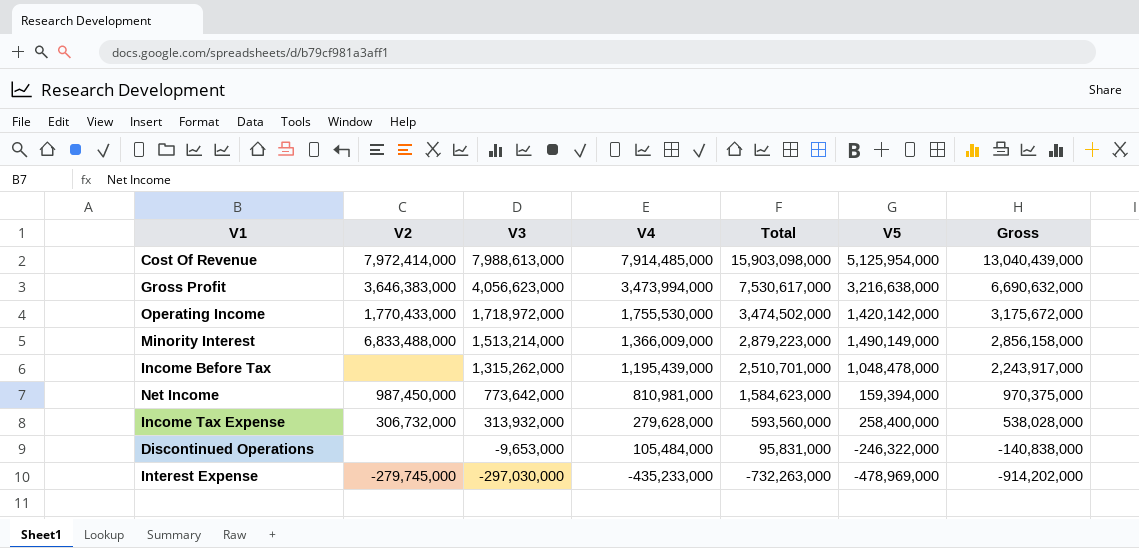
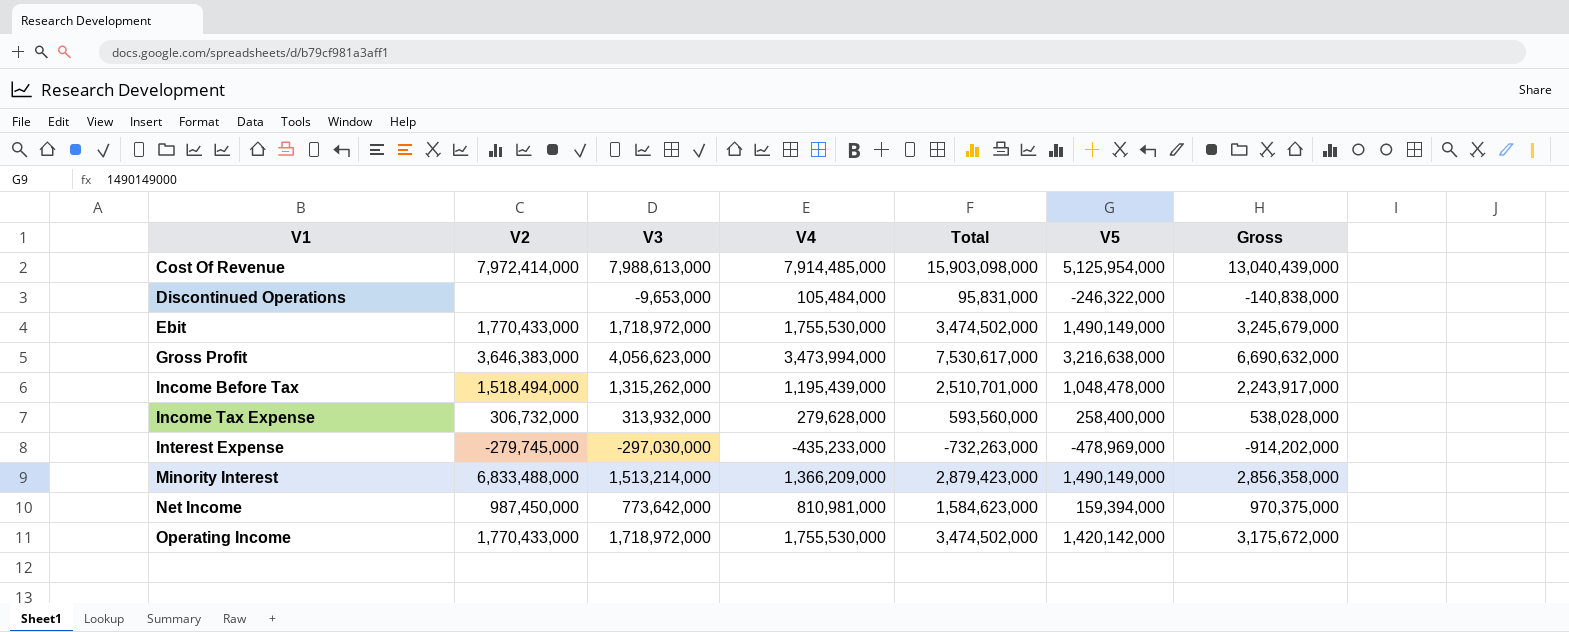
row order: V3 descending -> V1 ascending
row Ebit: none -> 1,770,433,000 | 1,718,972,000 | 1,755,530,000 | 3,474,502,000 | 1,490,149,000 | 3,245,679,000
Income Before Tax | V2: none -> 1,518,494,000
Minority Interest | V4: 1,366,009,000 -> 1,366,209,000
Minority Interest | Total: 2,879,223,000 -> 2,879,423,000
Minority Interest | Gross: 2,856,158,000 -> 2,856,358,000

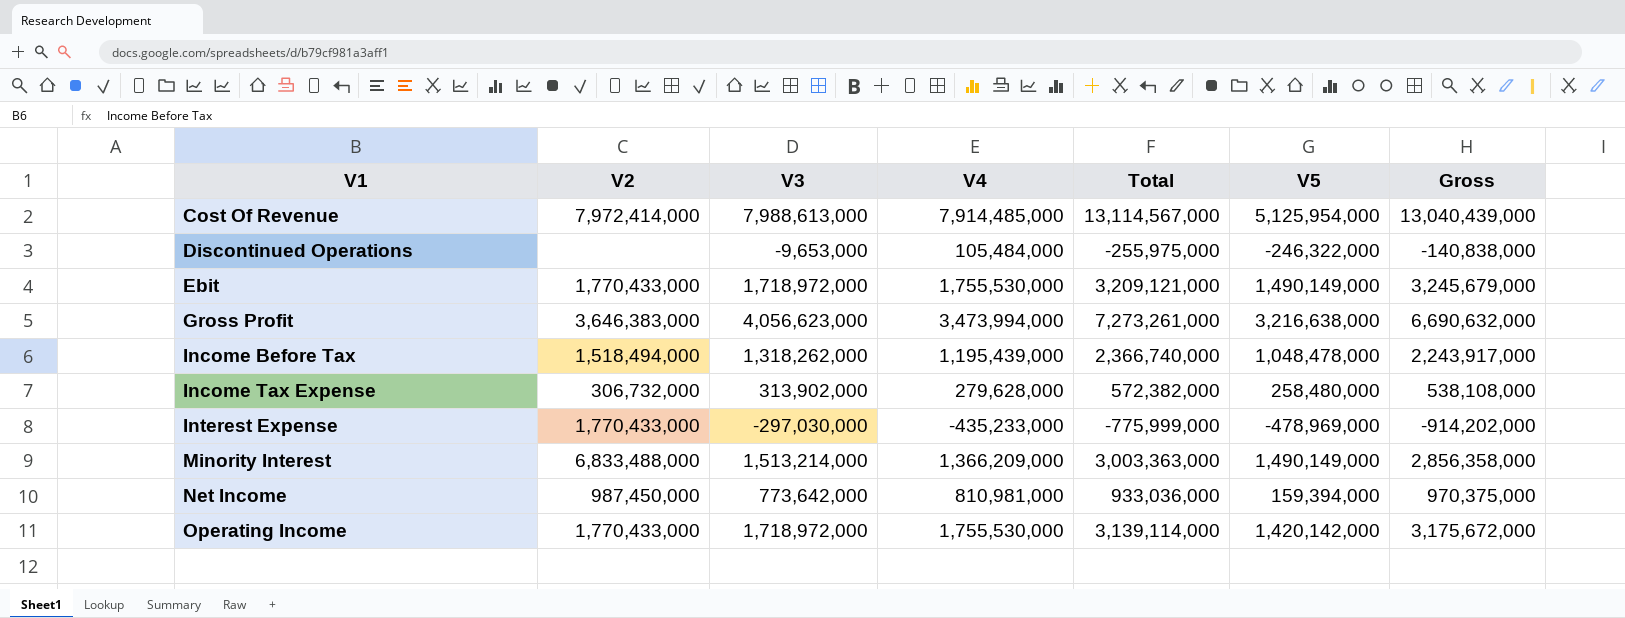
column Total | formula: [V3] + [V4] -> [V3] + [V5]
Income Before Tax | V3: 1,315,262,000 -> 1,318,262,000
Income Tax Expense | V3: 313,932,000 -> 313,902,000
Income Tax Expense | V5: 258,400,000 -> 258,480,000
Income Tax Expense | Gross: 538,028,000 -> 538,108,000
Interest Expense | V2: -279,745,000 -> 1,770,433,000

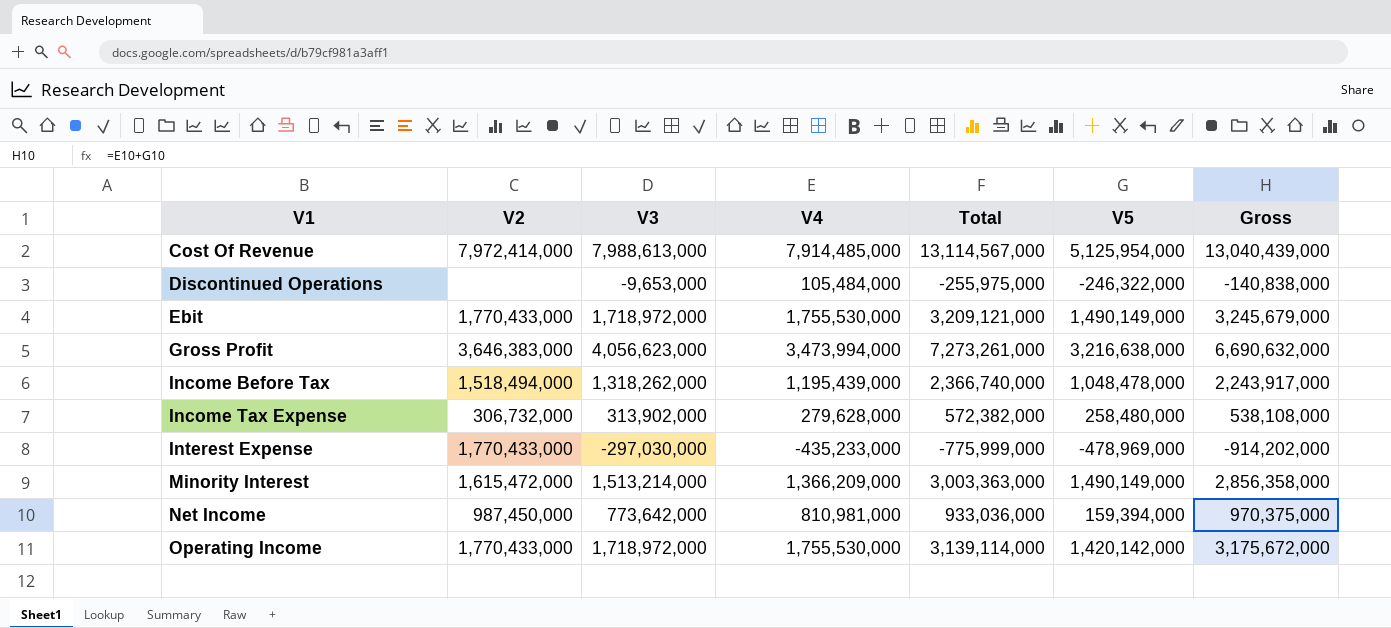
Minority Interest | V2: 6,833,488,000 -> 1,615,472,000

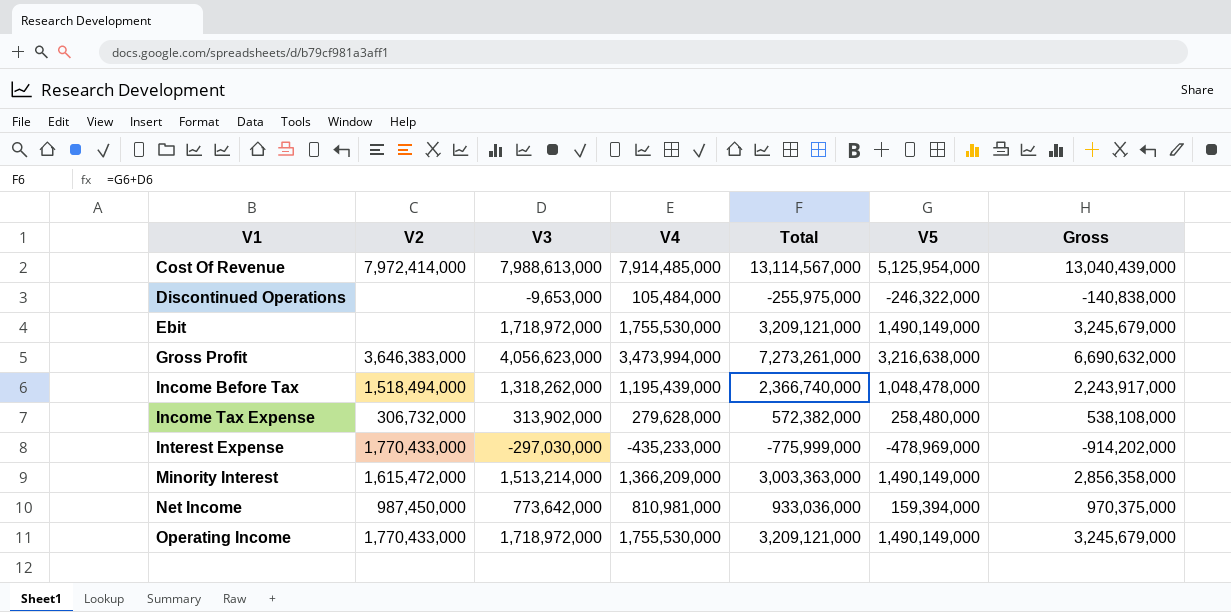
Ebit | V2: 1,770,433,000 -> none
Operating Income | Total: 3,139,114,000 -> 3,209,121,000
Operating Income | V5: 1,420,142,000 -> 1,490,149,000
Operating Income | Gross: 3,175,672,000 -> 3,245,679,000

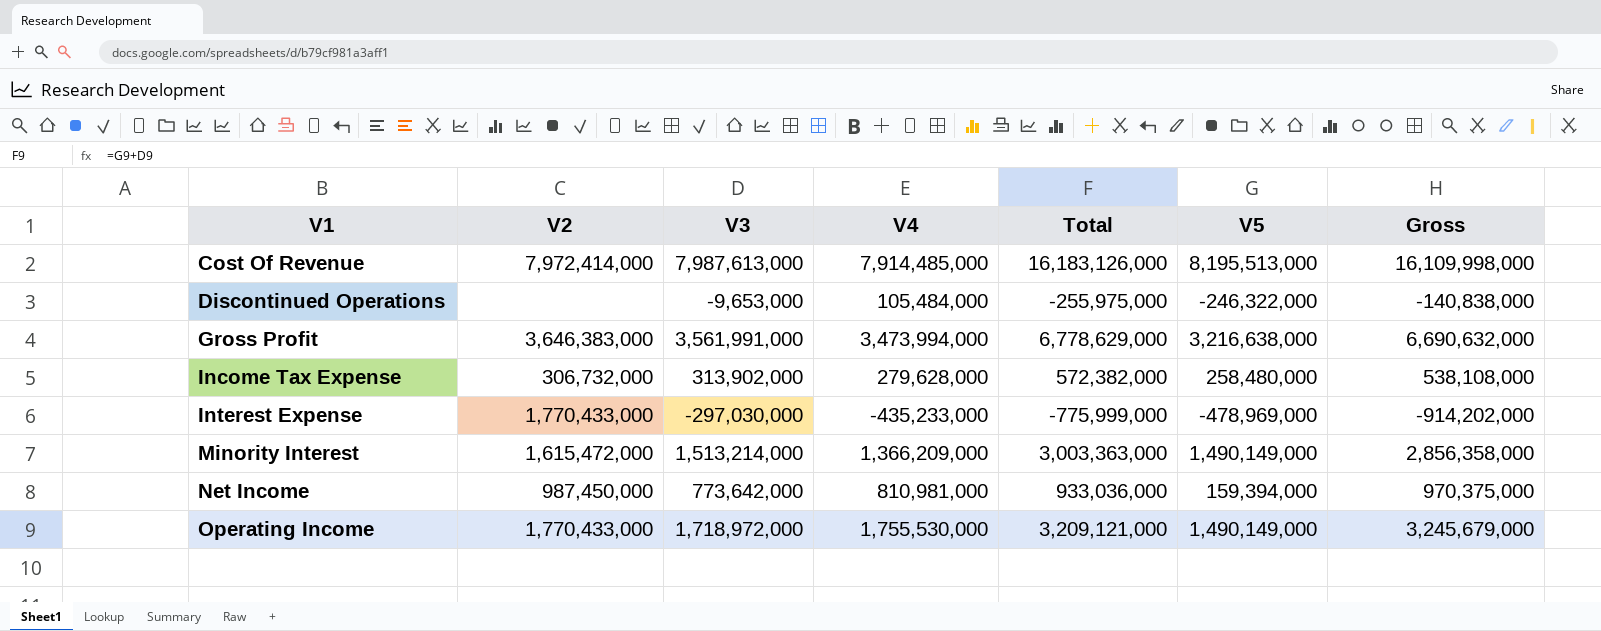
row Ebit: none | 1,718,972,000 | 1,755,530,000 | 3,209,121,000 | 1,490,149,000 | 3,245,679,000 -> none
row Income Before Tax: 1,518,494,000 | 1,318,262,000 | 1,195,439,000 | 2,366,740,000 | 1,048,478,000 | 2,243,917,000 -> none
Cost Of Revenue | V3: 7,988,613,000 -> 7,987,613,000
Cost Of Revenue | Total: 13,114,567,000 -> 16,183,126,000
Cost Of Revenue | V5: 5,125,954,000 -> 8,195,513,000
Cost Of Revenue | Gross: 13,040,439,000 -> 16,109,998,000
Gross Profit | V3: 4,056,623,000 -> 3,561,991,000
Gross Profit | Total: 7,273,261,000 -> 6,778,629,000

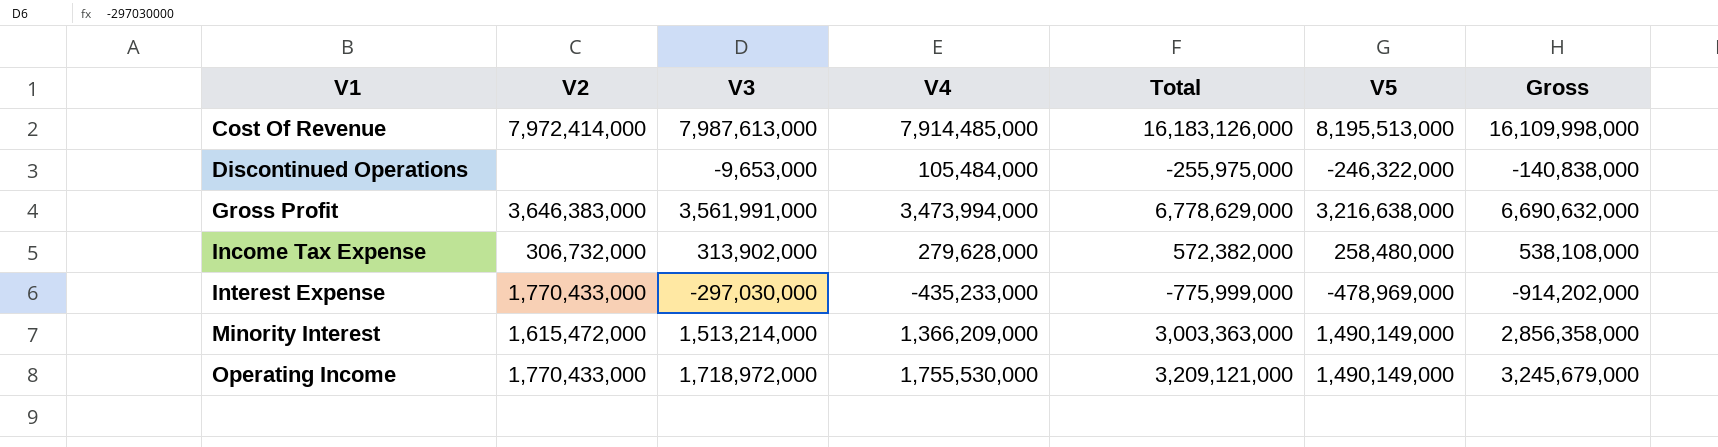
row Net Income: 987,450,000 | 773,642,000 | 810,981,000 | 933,036,000 | 159,394,000 | 970,375,000 -> none

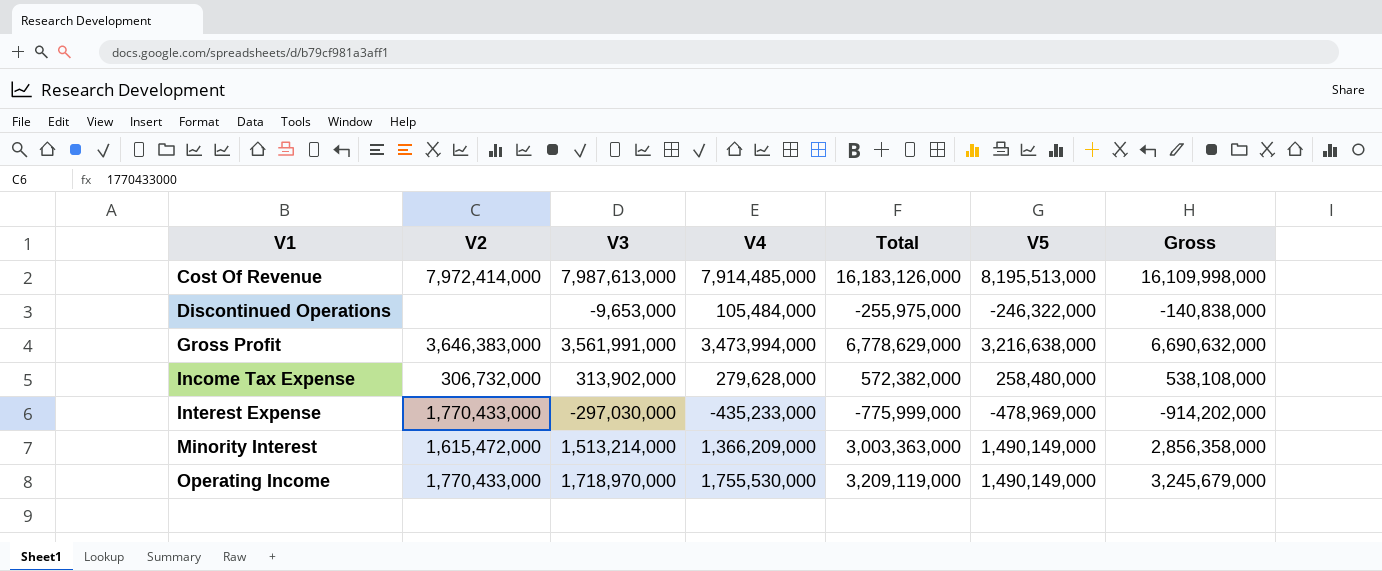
Operating Income | V3: 1,718,972,000 -> 1,718,970,000
Operating Income | Total: 3,209,121,000 -> 3,209,119,000

